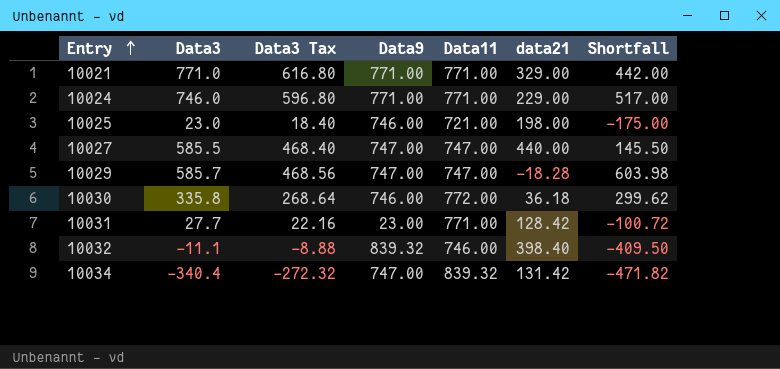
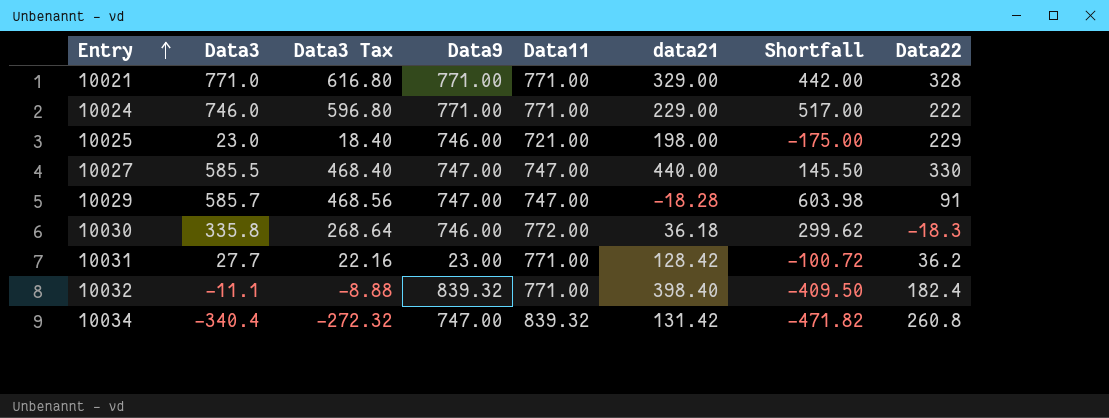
column Data22 | position: none -> 8
10032 | Data11: 746.00 -> 771.00

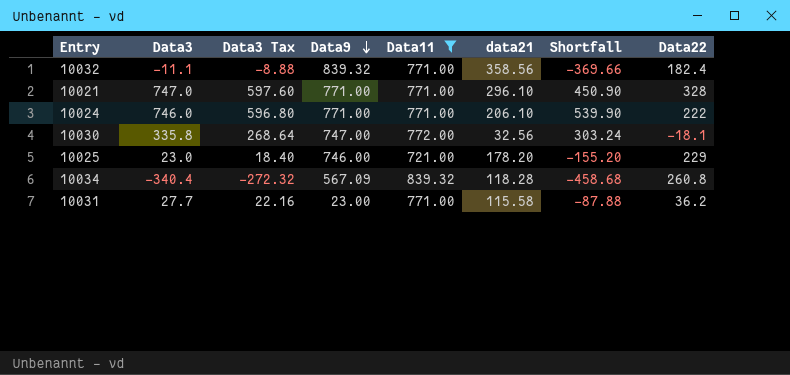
filter: none -> Data11 != 747.00
row order: Entry ascending -> Data9 descending
10032 | data21: 398.40 -> 358.56
10032 | Shortfall: -409.50 -> -369.66
10021 | Data3: 771.0 -> 747.0
10021 | Data3 Tax: 616.80 -> 597.60
10021 | data21: 329.00 -> 296.10
10021 | Shortfall: 442.00 -> 450.90
10024 | data21: 229.00 -> 206.10
10024 | Shortfall: 517.00 -> 539.90
10030 | Data9: 746.00 -> 747.00
10030 | data21: 36.18 -> 32.56
10030 | Shortfall: 299.62 -> 303.24
10030 | Data22: -18.3 -> -18.1
10025 | data21: 198.00 -> 178.20
10025 | Shortfall: -175.00 -> -155.20
10034 | Data9: 747.00 -> 567.09
10034 | data21: 131.42 -> 118.28
10034 | Shortfall: -471.82 -> -458.68
10031 | data21: 128.42 -> 115.58
10031 | Shortfall: -100.72 -> -87.88

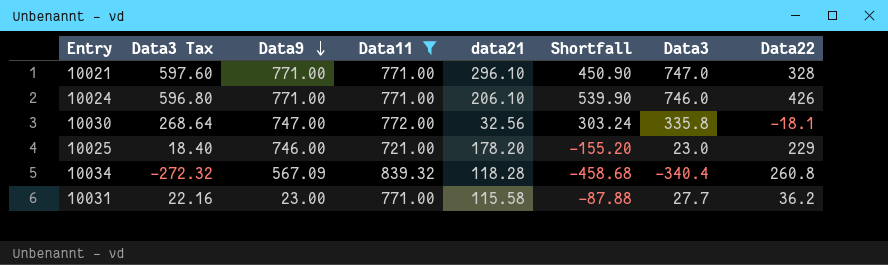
column Data3 | position: 2 -> 7
row 10032: -11.1 | -8.88 | 839.32 | 771.00 | 358.56 | -369.66 | 182.4 -> none
10024 | Data22: 222 -> 426

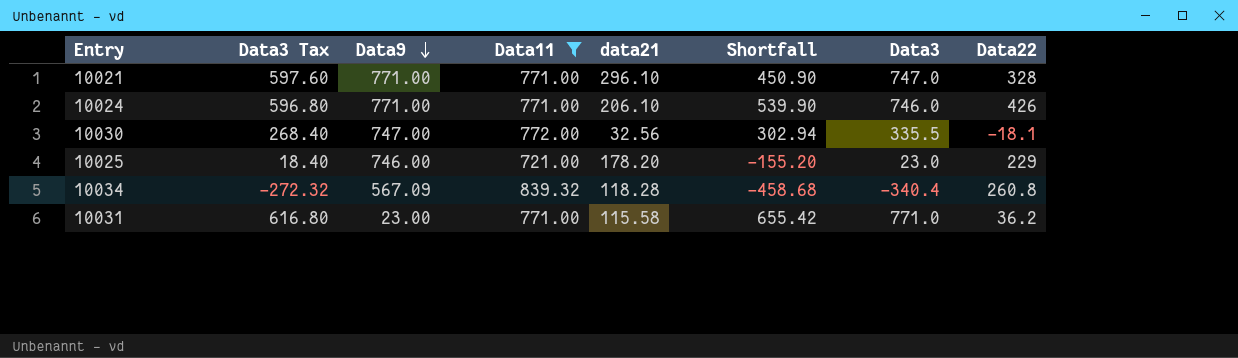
10030 | Data3 Tax: 268.64 -> 268.40
10030 | Shortfall: 303.24 -> 302.94
10030 | Data3: 335.8 -> 335.5
10031 | Data3 Tax: 22.16 -> 616.80
10031 | Shortfall: -87.88 -> 655.42
10031 | Data3: 27.7 -> 771.0

